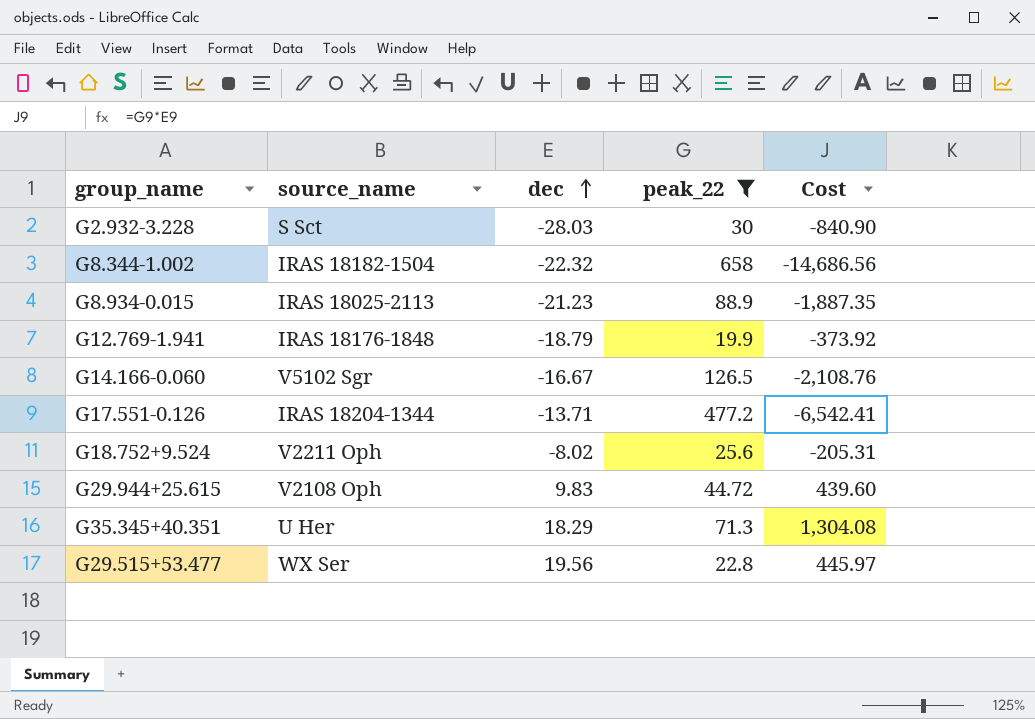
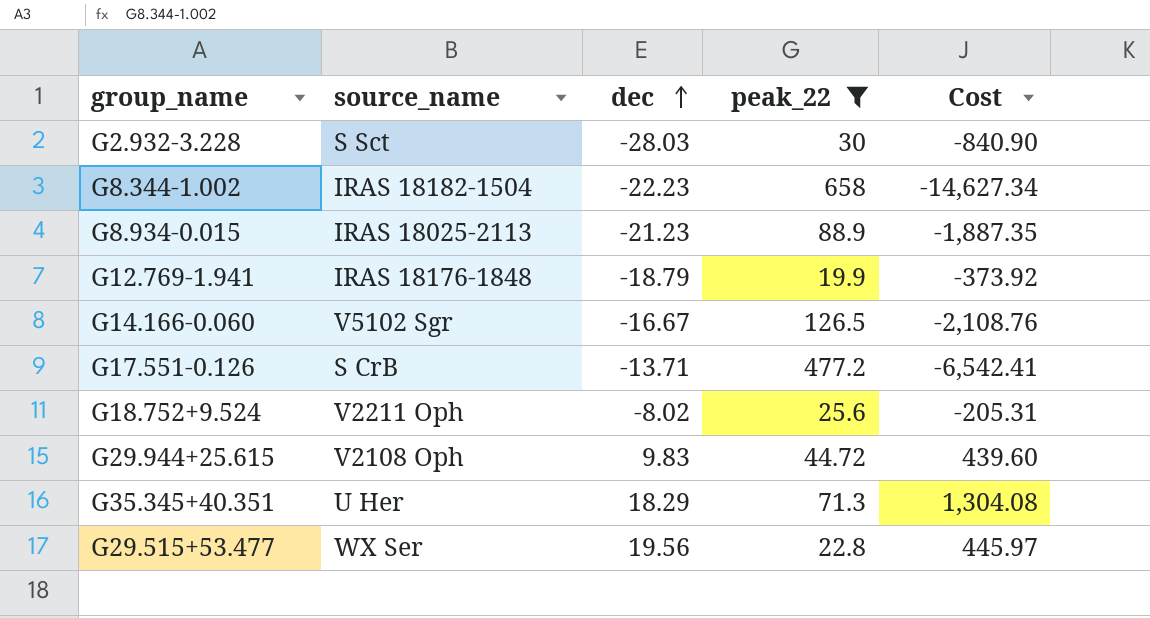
G8.344-1.002 | dec: -22.32 -> -22.23
G8.344-1.002 | Cost: -14,686.56 -> -14,627.34
G17.551-0.126 | source_name: IRAS 18204-1344 -> S CrB

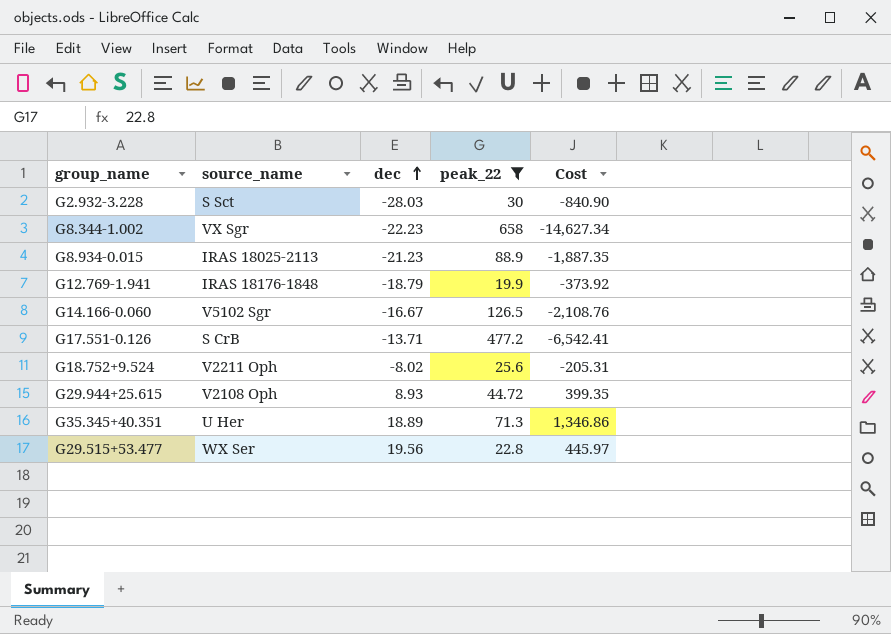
G8.344-1.002 | source_name: IRAS 18182-1504 -> VX Sgr
G29.944+25.615 | dec: 9.83 -> 8.93
G29.944+25.615 | Cost: 439.60 -> 399.35
G35.345+40.351 | dec: 18.29 -> 18.89
G35.345+40.351 | Cost: 1,304.08 -> 1,346.86

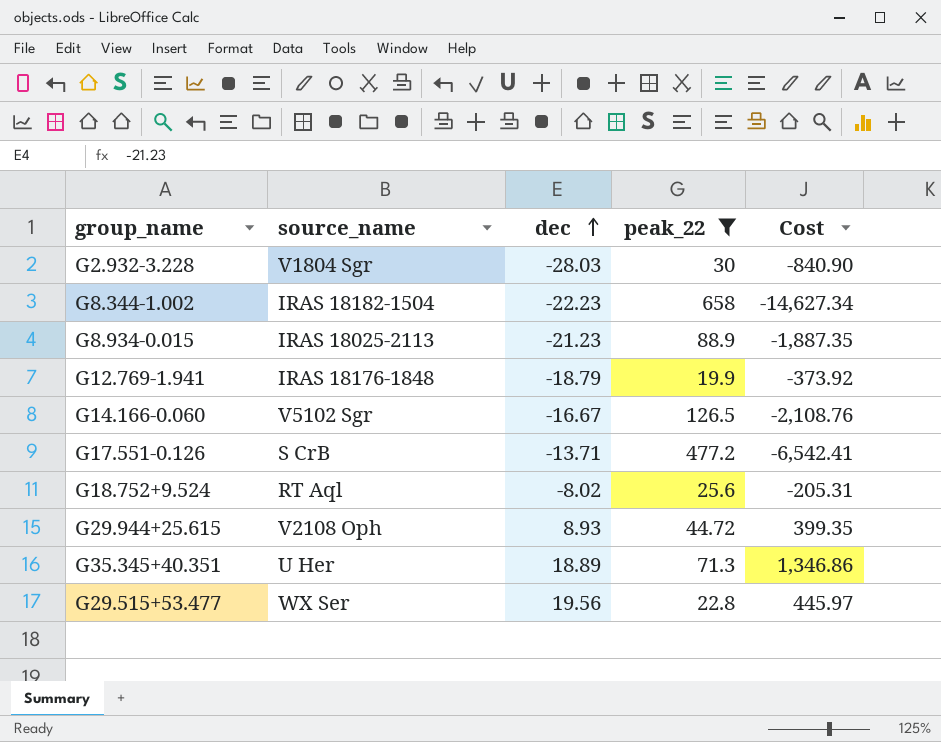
G2.932-3.228 | source_name: S Sct -> V1804 Sgr
G8.344-1.002 | source_name: VX Sgr -> IRAS 18182-1504
G18.752+9.524 | source_name: V2211 Oph -> RT Aql

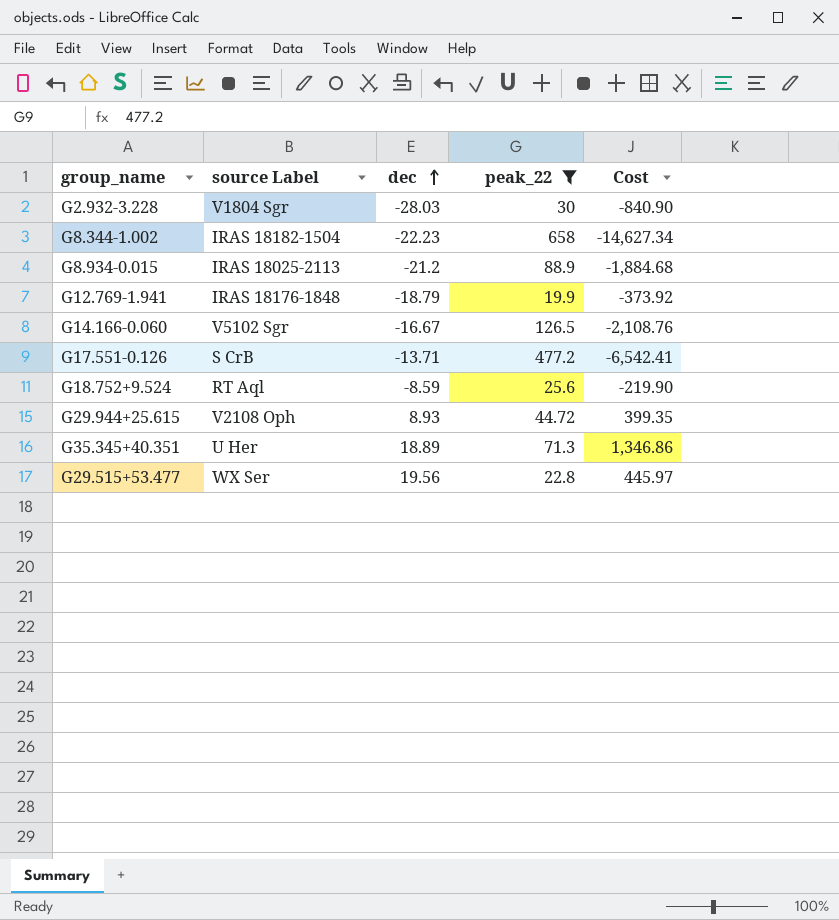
column name: source_name -> source Label
G8.934-0.015 | dec: -21.23 -> -21.2
G8.934-0.015 | Cost: -1,887.35 -> -1,884.68
G18.752+9.524 | dec: -8.02 -> -8.59
G18.752+9.524 | Cost: -205.31 -> -219.90

